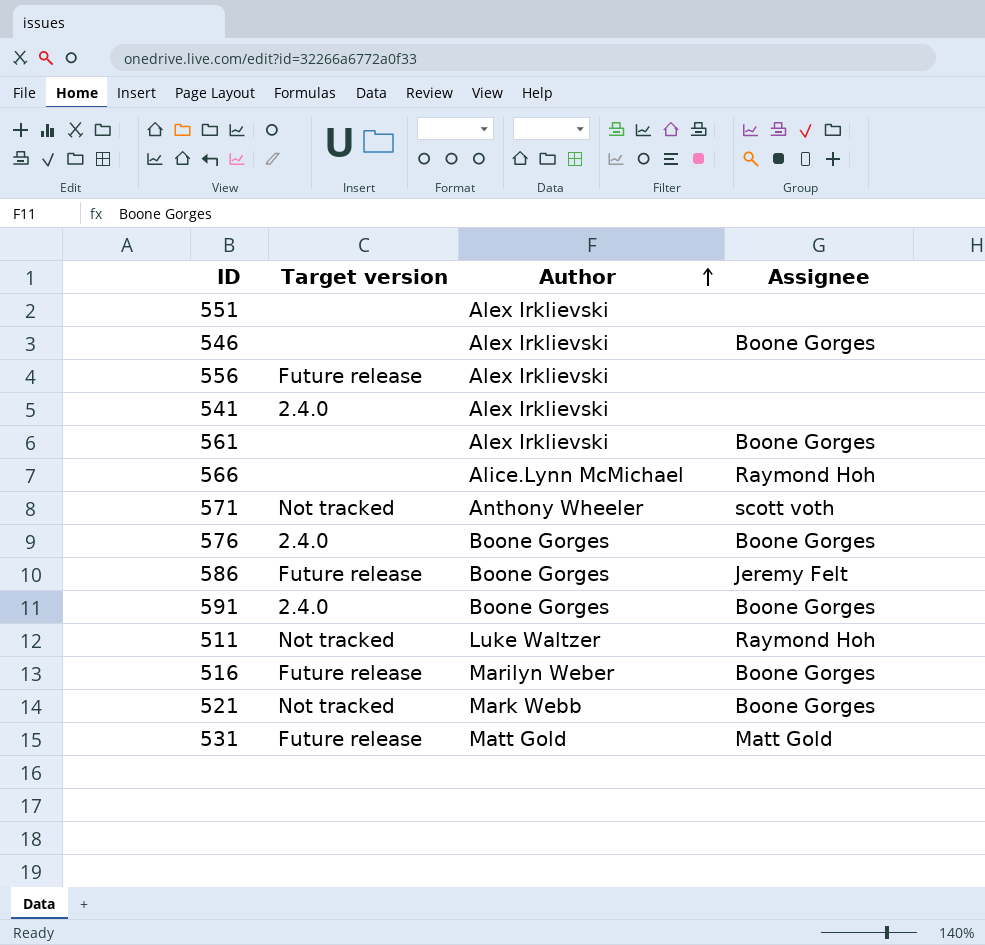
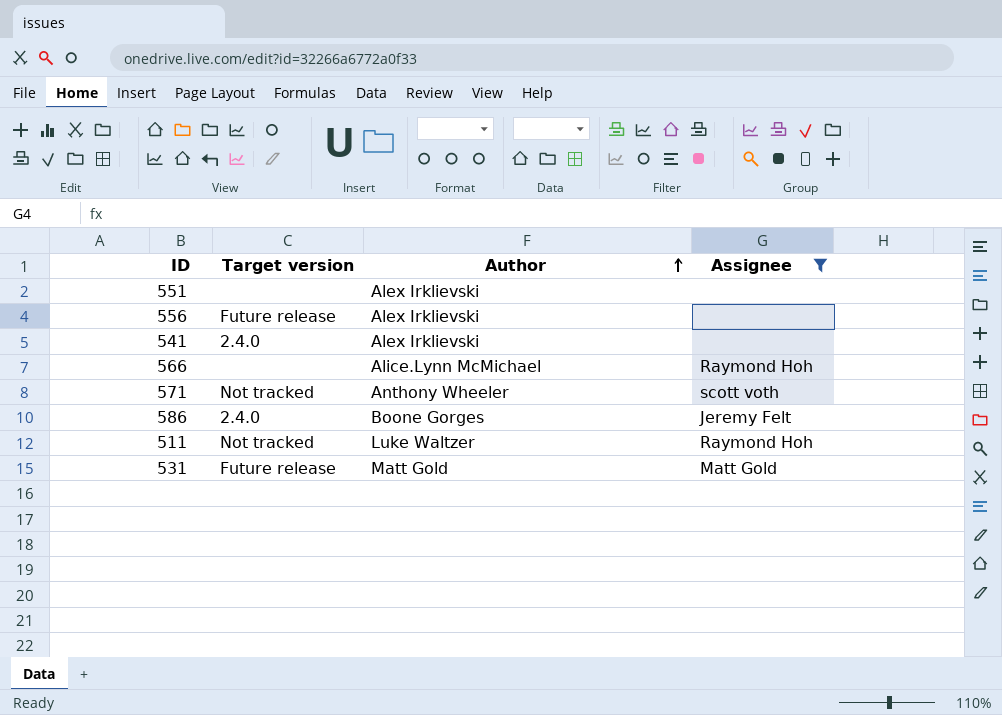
filter: none -> Assignee != Boone Gorges
586 | Target version: Future release -> 2.4.0

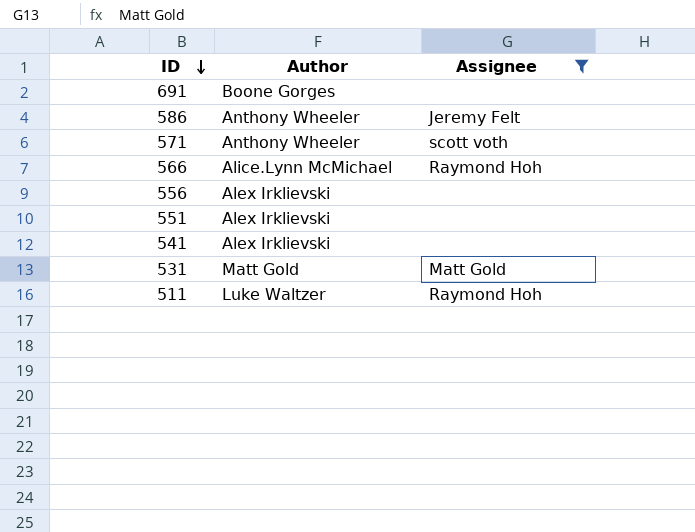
row order: Author ascending -> ID descending
column Target version | position: 2 -> none
row 691: none -> Boone Gorges | none
586 | Author: Boone Gorges -> Anthony Wheeler

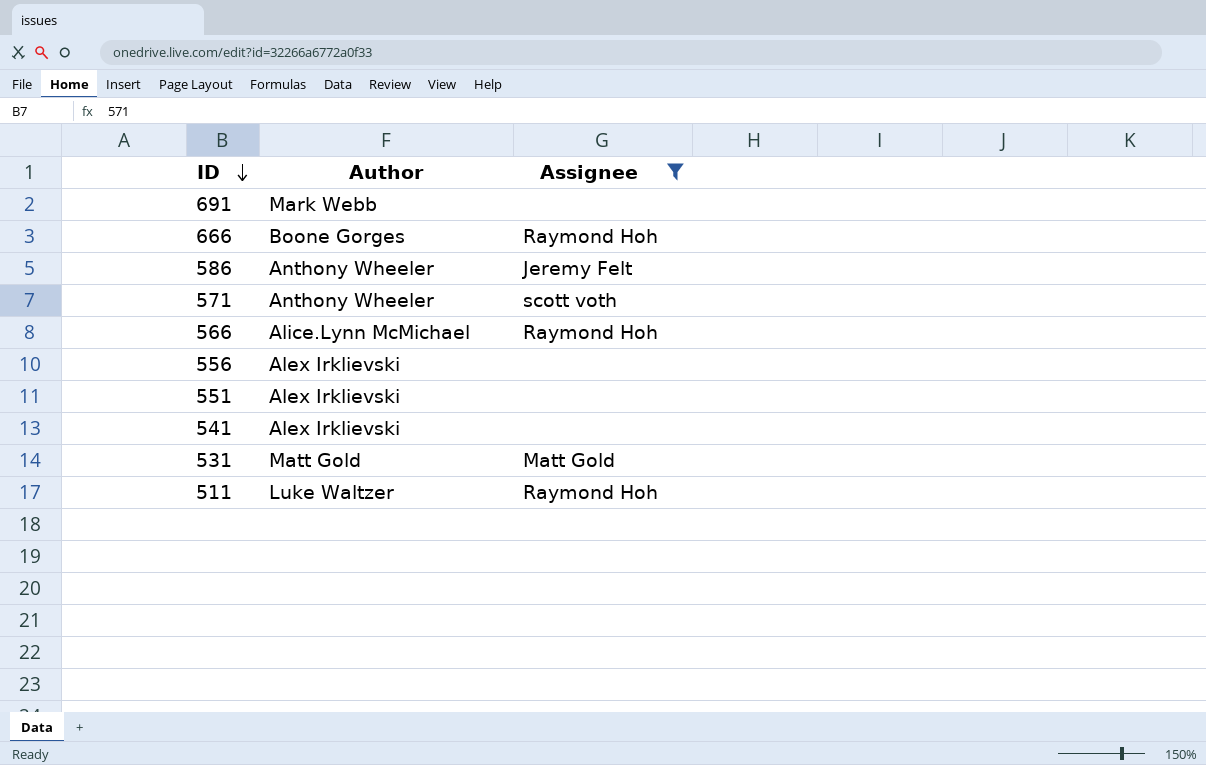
691 | Author: Boone Gorges -> Mark Webb
row 666: none -> Boone Gorges | Raymond Hoh

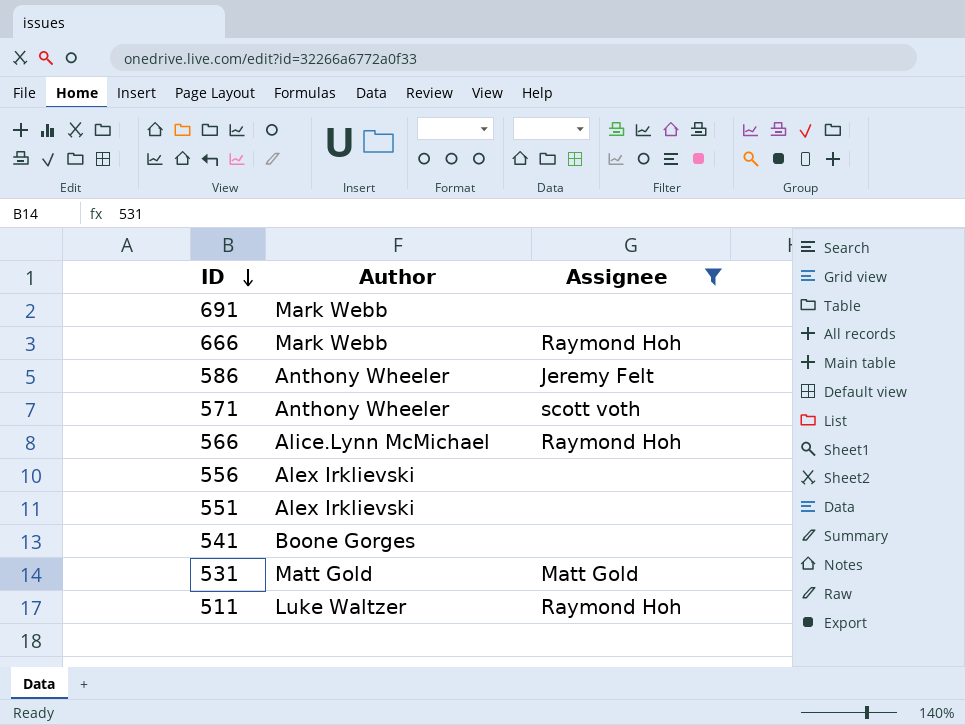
666 | Author: Boone Gorges -> Mark Webb
541 | Author: Alex Irklievski -> Boone Gorges

